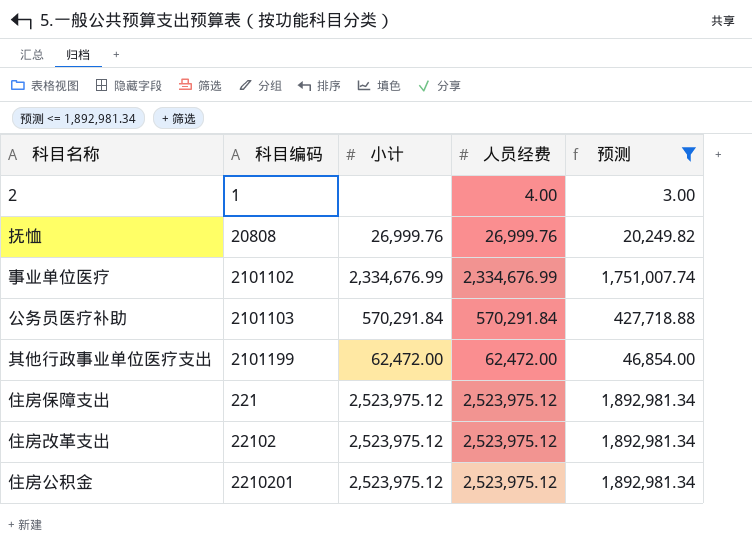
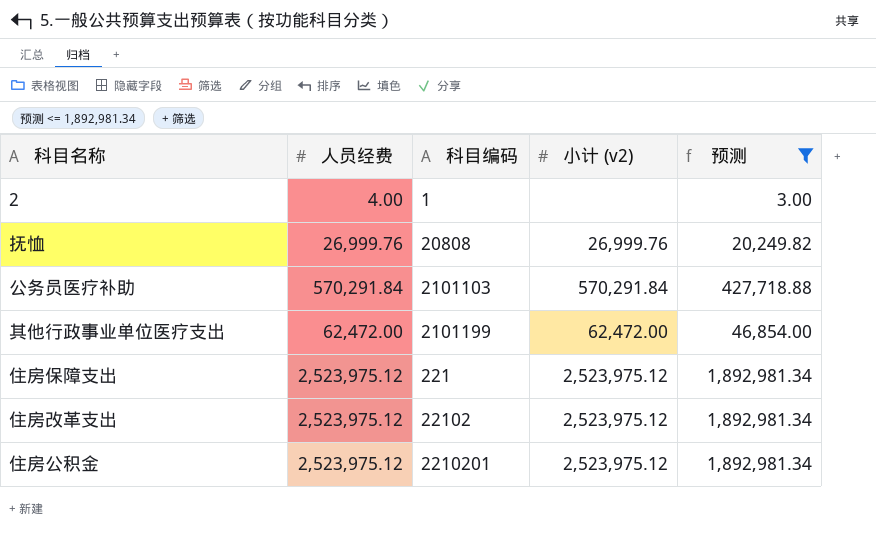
column 人员经费 | position: 4 -> 2
column name: 小计 -> 小计 (v2)
row 事业单位医疗: 2101102 | 2,334,676.99 | 2,334,676.99 | 1,751,007.74 -> none

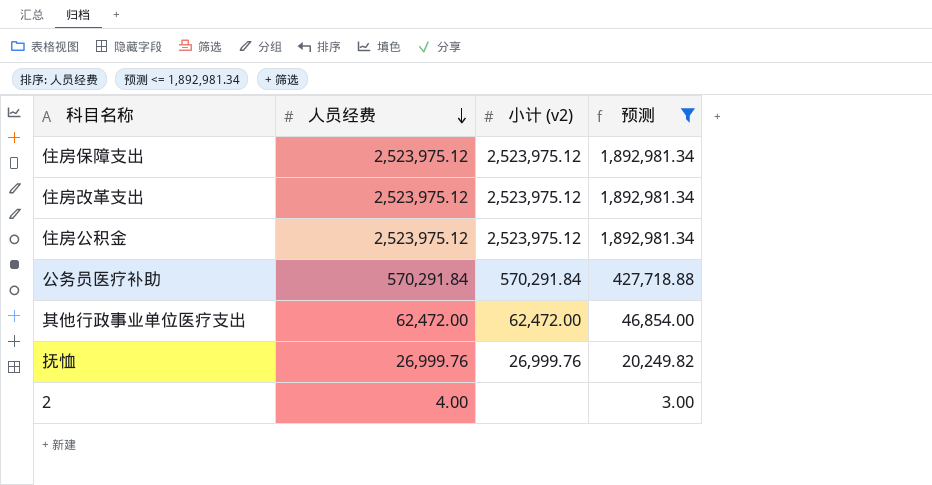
row order: none -> 人员经费 descending
column 科目编码 | position: 3 -> none

